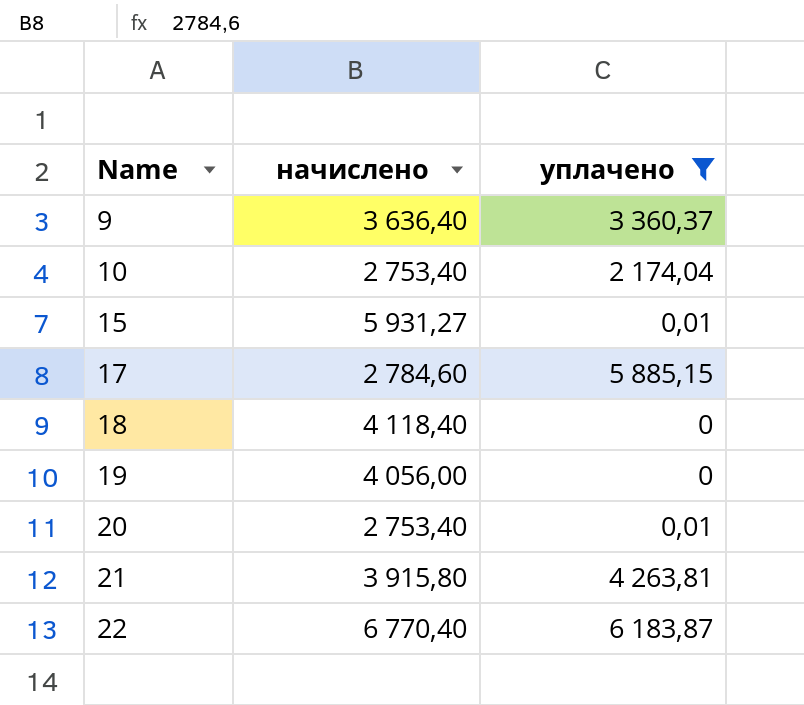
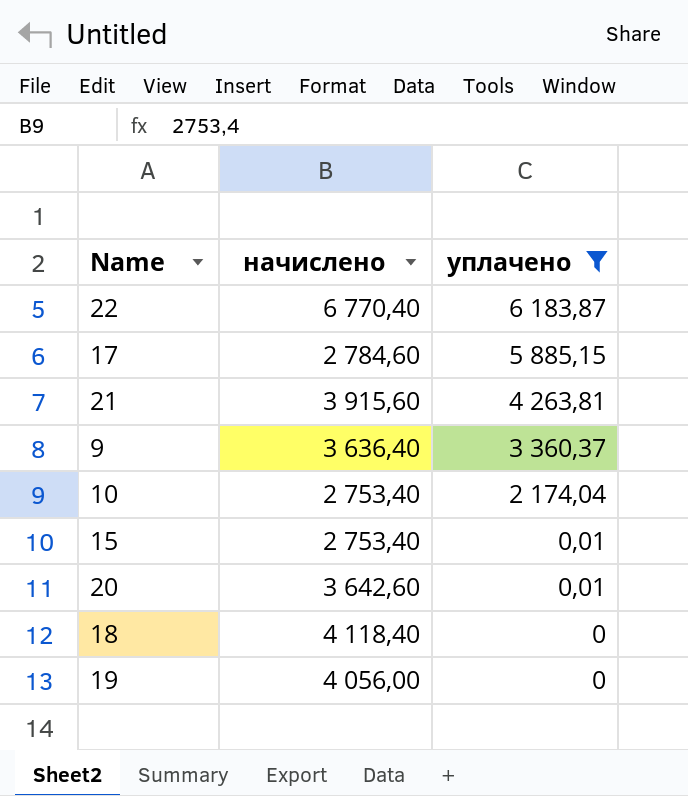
row order: Name ascending -> уплачено descending
21 | начислено: 3 915,80 -> 3 915,60
15 | начислено: 5 931,27 -> 2 753,40
20 | начислено: 2 753,40 -> 3 642,60

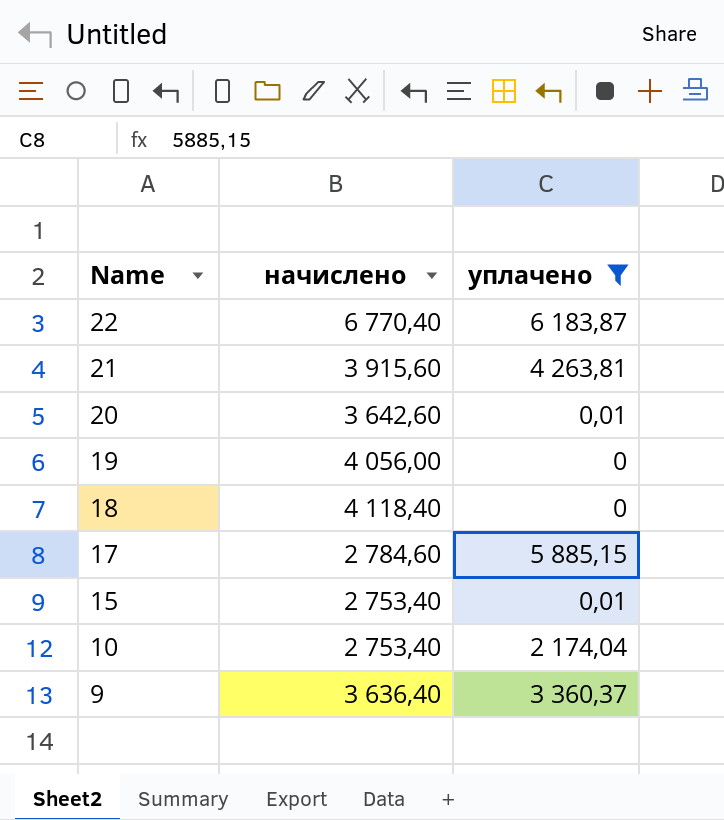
row order: уплачено descending -> Name descending

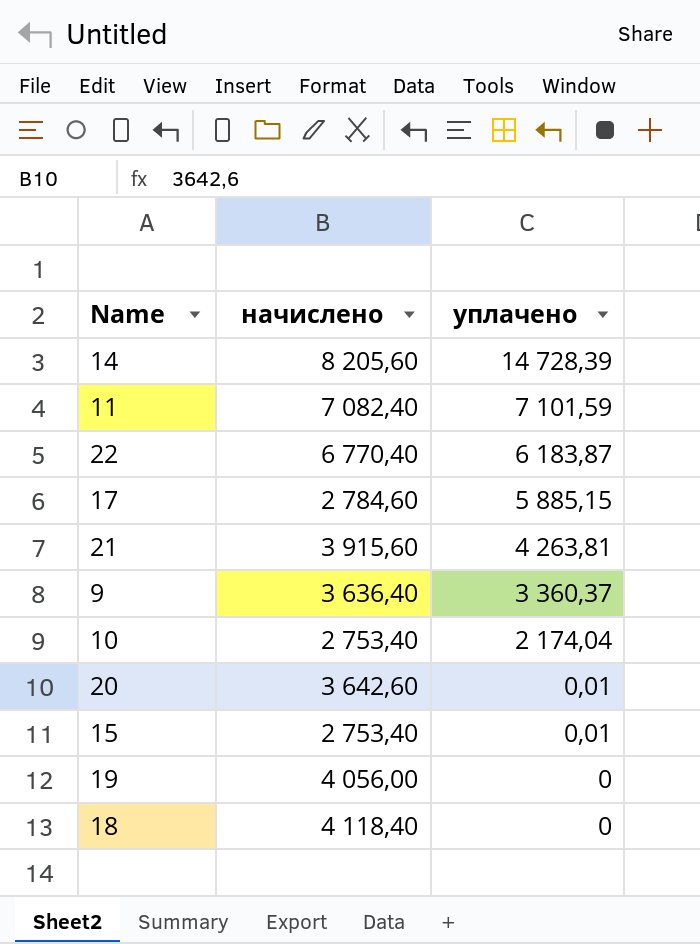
filter: уплачено <= 6 183,87 -> none
row order: Name descending -> уплачено descending

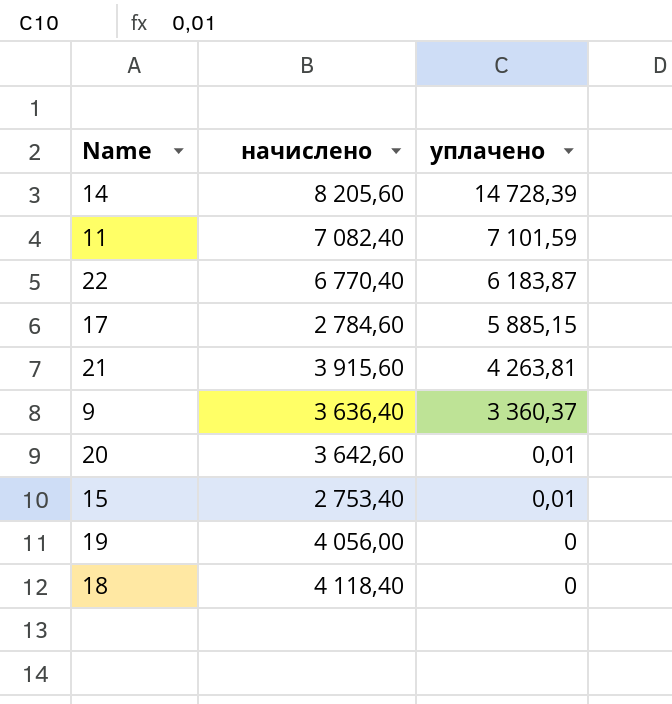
row 10: 2 753,40 | 2 174,04 -> none

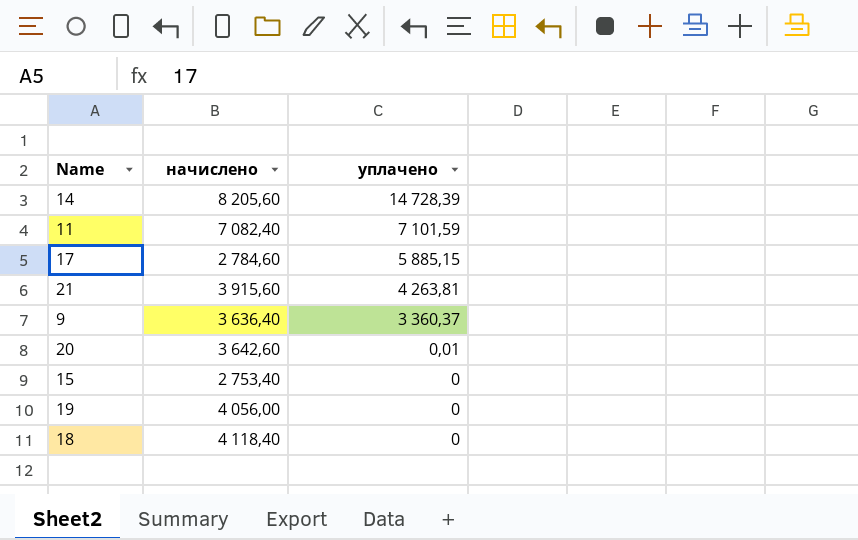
row 22: 6 770,40 | 6 183,87 -> none
15 | уплачено: 0,01 -> 0

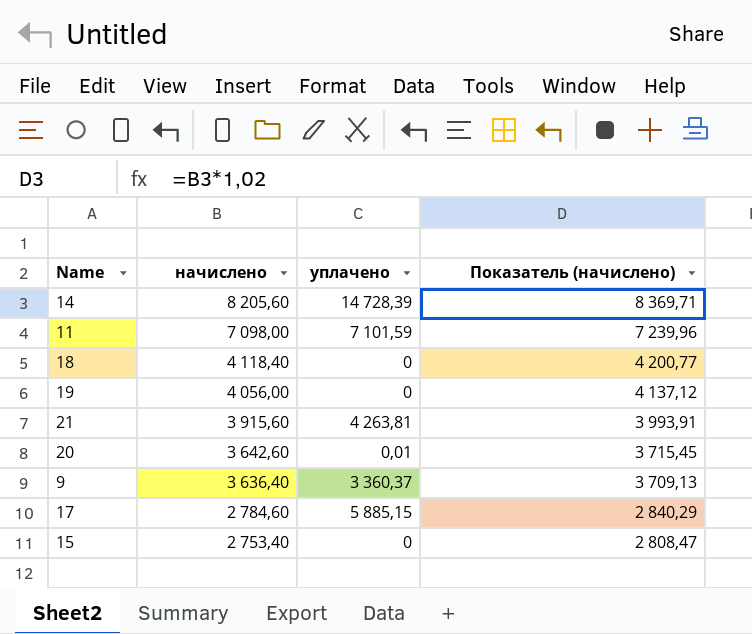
row order: уплачено descending -> начислено descending
column Показатель (начислено) | formula: none -> [начислено] * 1,02
11 | начислено: 7 082,40 -> 7 098,00

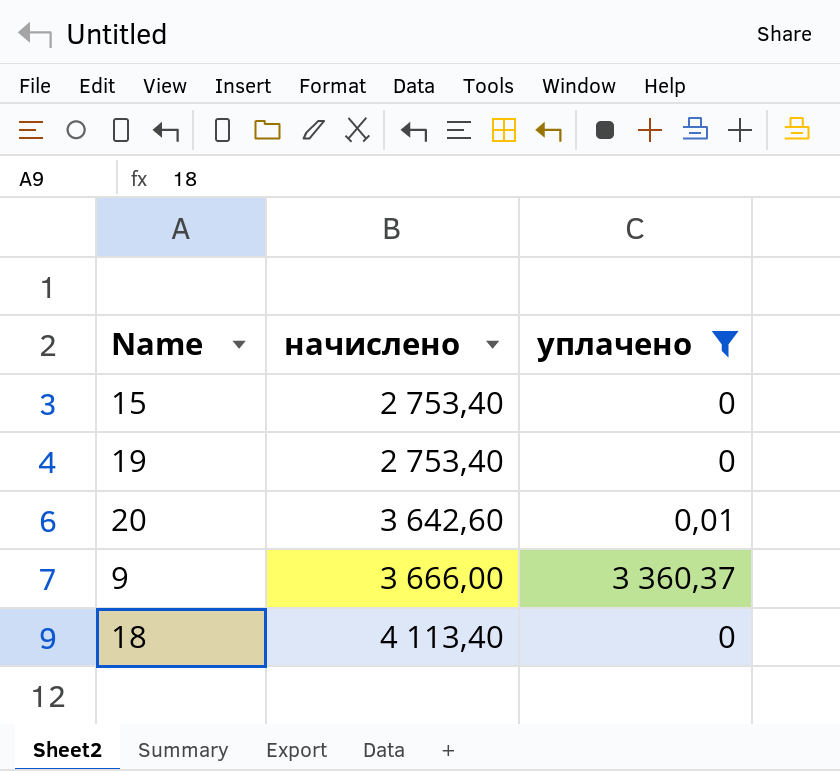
filter: none -> уплачено <= 3 360,37
row order: начислено descending -> начислено ascending
column Показатель (начислено) | formula: [начислено] * 1,02 -> none
19 | начислено: 4 056,00 -> 2 753,40
9 | начислено: 3 636,40 -> 3 666,00
18 | начислено: 4 118,40 -> 4 113,40

